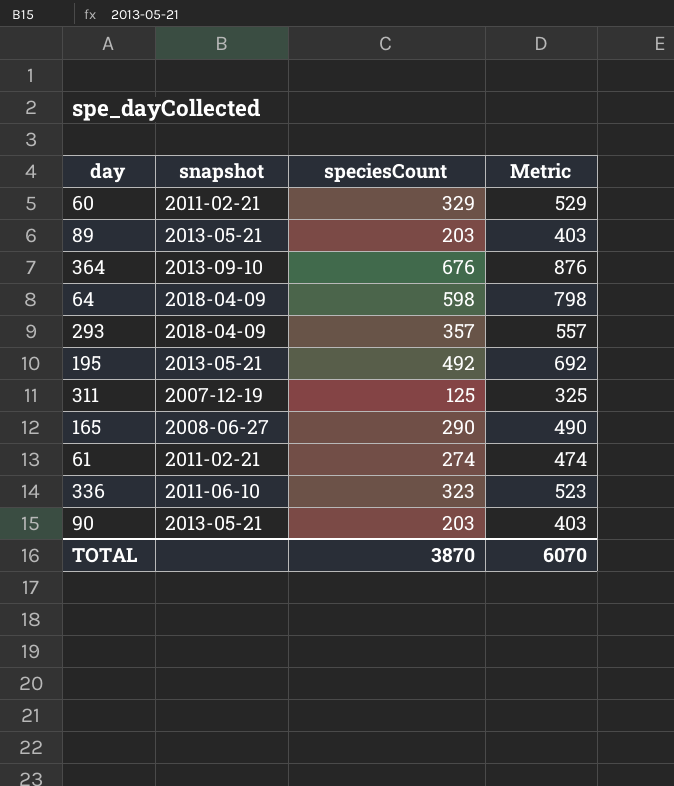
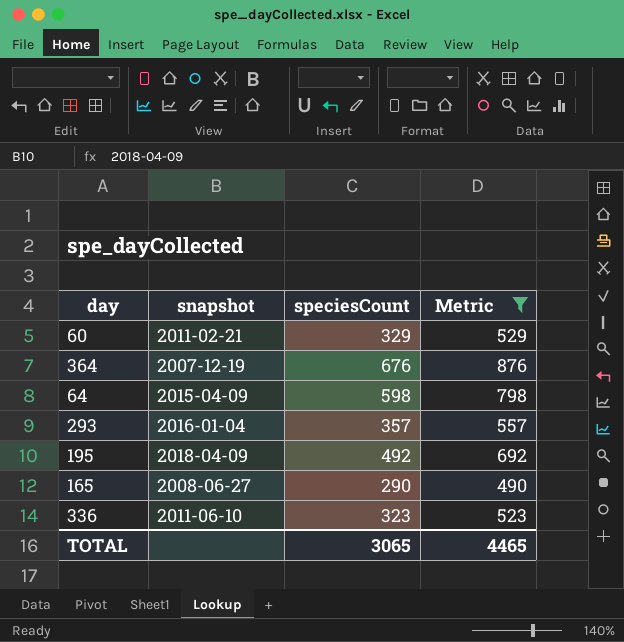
filter: none -> Metric >= 490
364 | snapshot: 2013-09-10 -> 2007-12-19
64 | snapshot: 2018-04-09 -> 2015-04-09
293 | snapshot: 2018-04-09 -> 2016-01-04
195 | snapshot: 2013-05-21 -> 2018-04-09
TOTAL | speciesCount: 3870 -> 3065
TOTAL | Metric: 6070 -> 4465

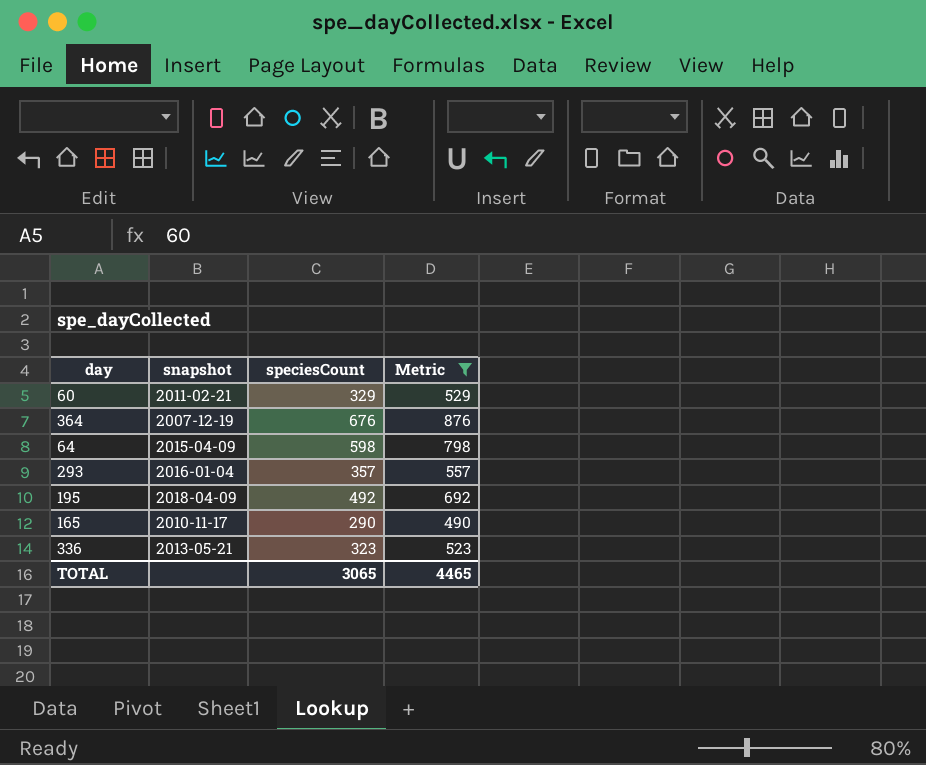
165 | snapshot: 2008-06-27 -> 2010-11-17
336 | snapshot: 2011-06-10 -> 2013-05-21

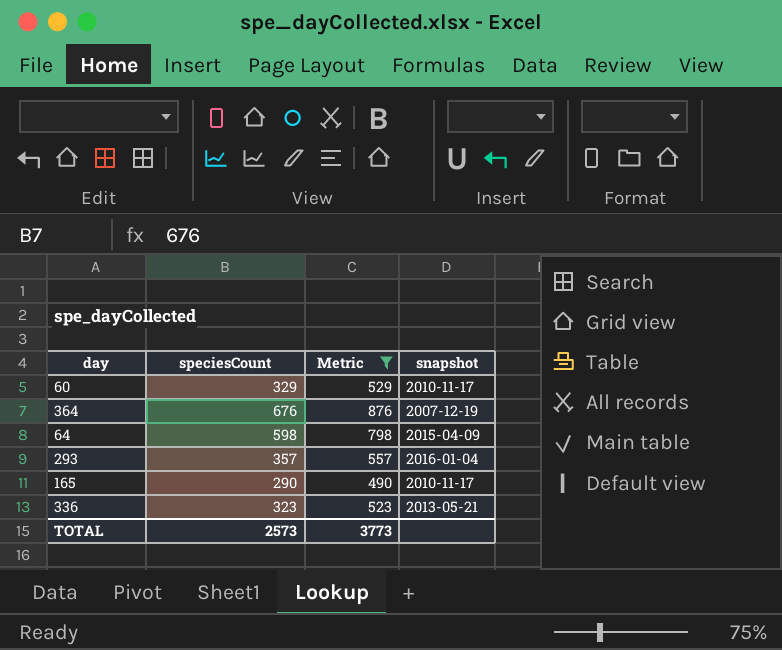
column snapshot | position: 2 -> 4
row 195: 2018-04-09 | 492 | 692 -> none
60 | snapshot: 2011-02-21 -> 2010-11-17
TOTAL | speciesCount: 3065 -> 2573
TOTAL | Metric: 4465 -> 3773

